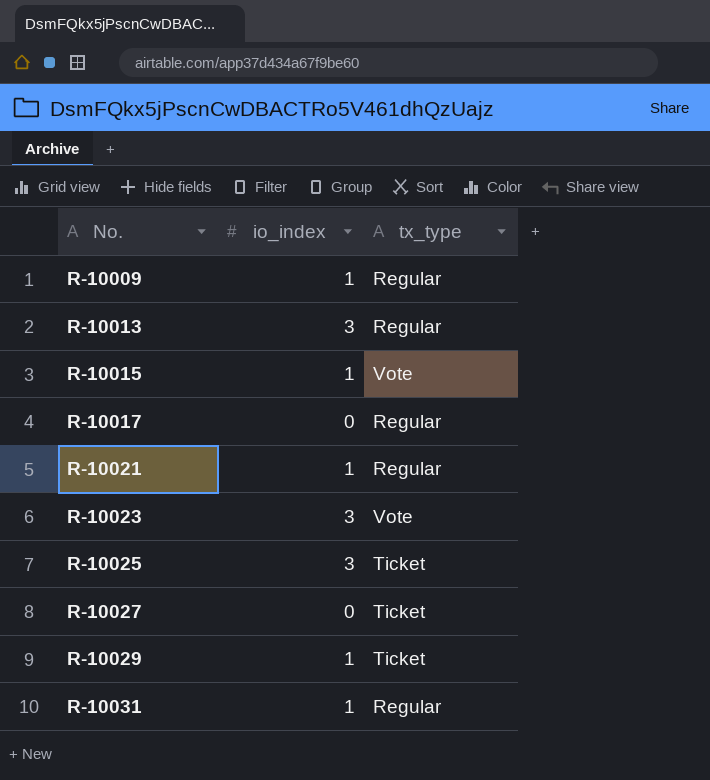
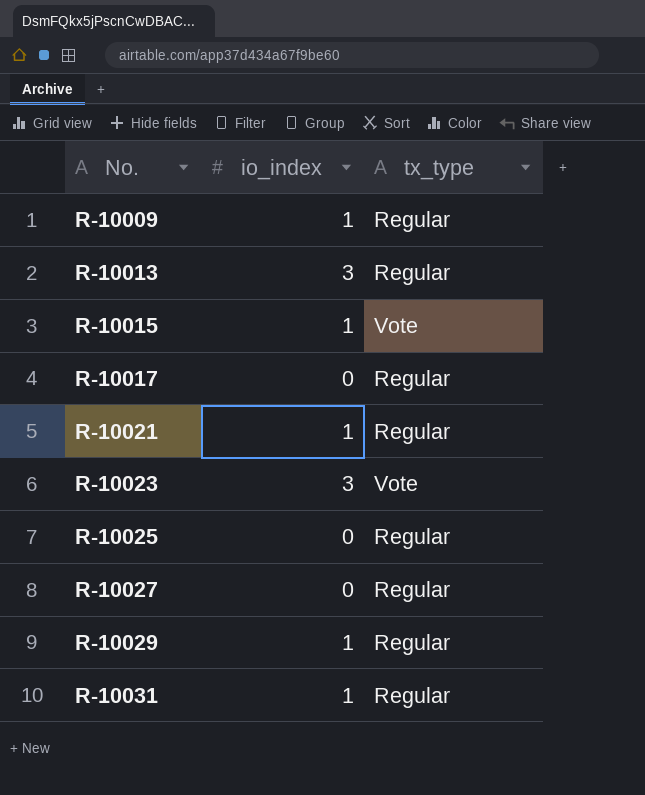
R-10025 | io_index: 3 -> 0
R-10025 | tx_type: Ticket -> Regular
R-10027 | tx_type: Ticket -> Regular
R-10029 | tx_type: Ticket -> Regular

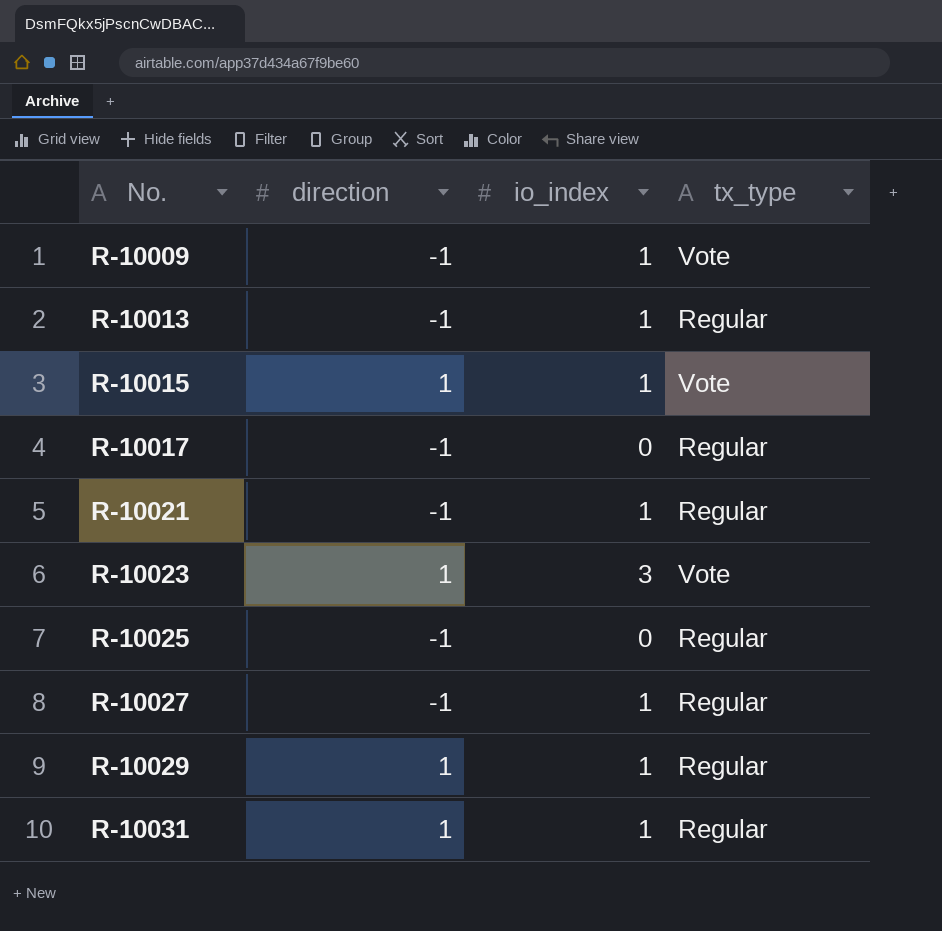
column direction | position: none -> 2
R-10009 | tx_type: Regular -> Vote
R-10013 | io_index: 3 -> 1
R-10027 | io_index: 0 -> 1

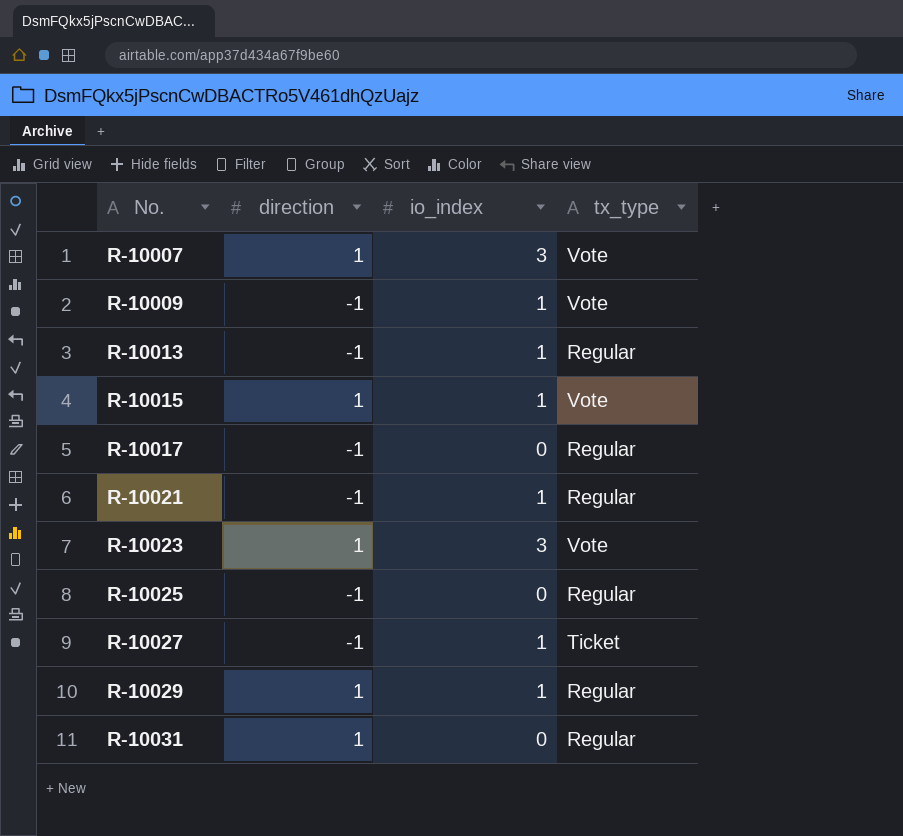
row R-10007: none -> 1 | 3 | Vote
R-10027 | tx_type: Regular -> Ticket
R-10031 | io_index: 1 -> 0

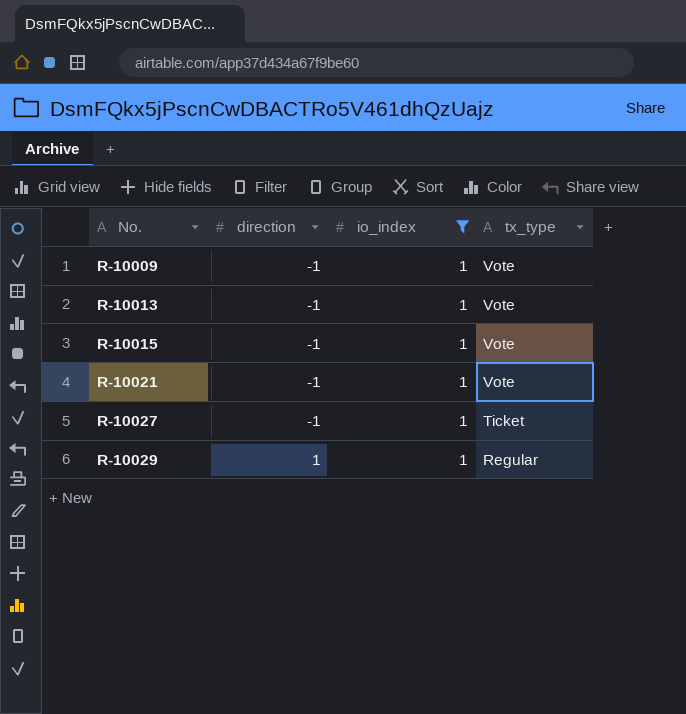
filter: none -> io_index = 1
R-10013 | tx_type: Regular -> Vote
R-10015 | direction: 1 -> -1
R-10021 | tx_type: Regular -> Vote

